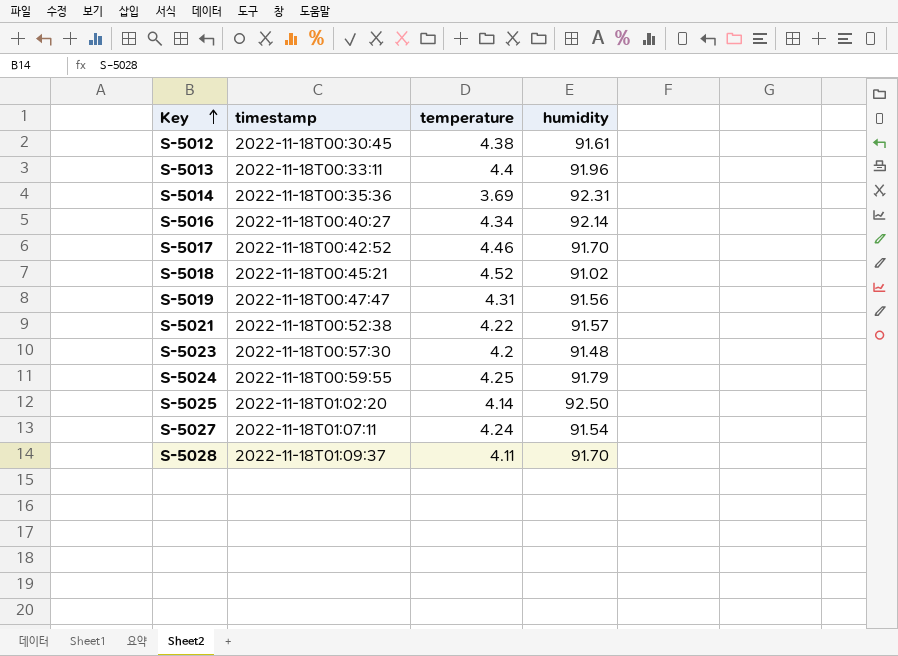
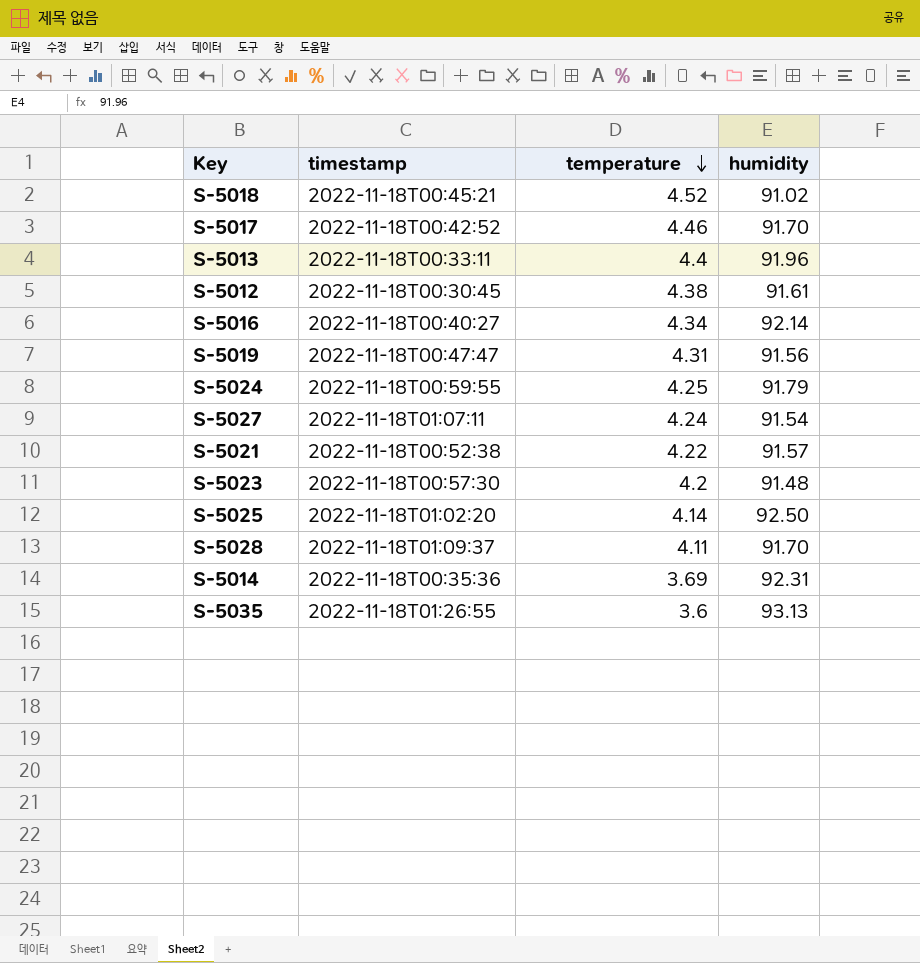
row order: Key ascending -> temperature descending
row S-5035: none -> 2022-11-18T01:26:55 | 3.6 | 93.13

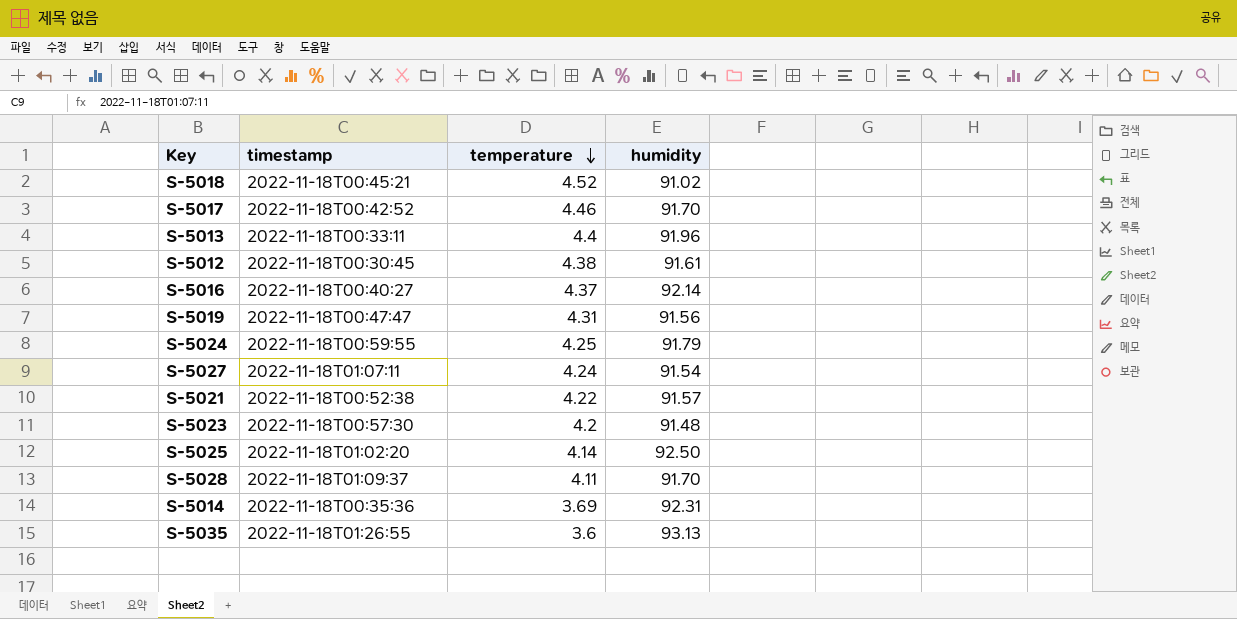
S-5016 | temperature: 4.34 -> 4.37

